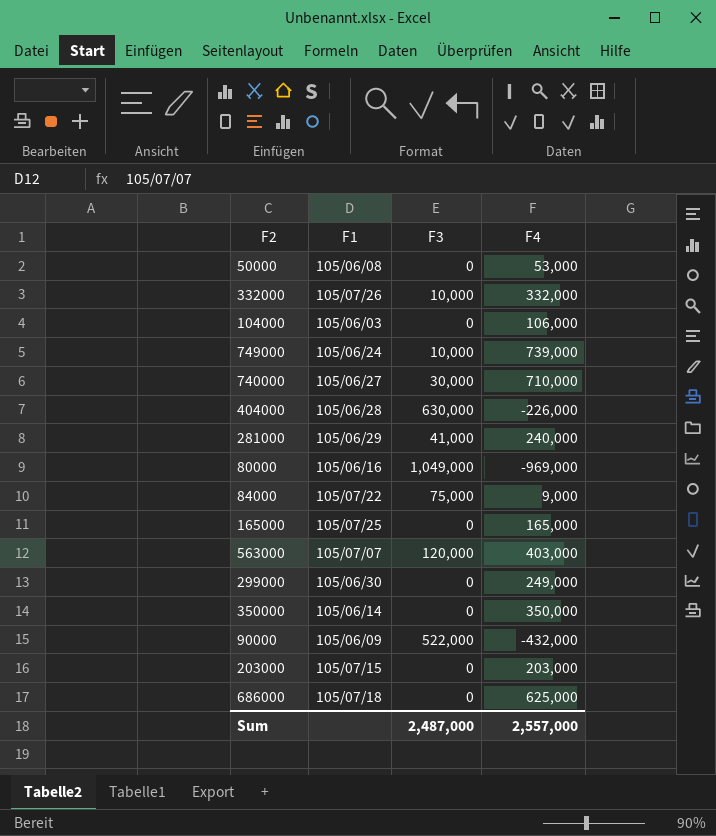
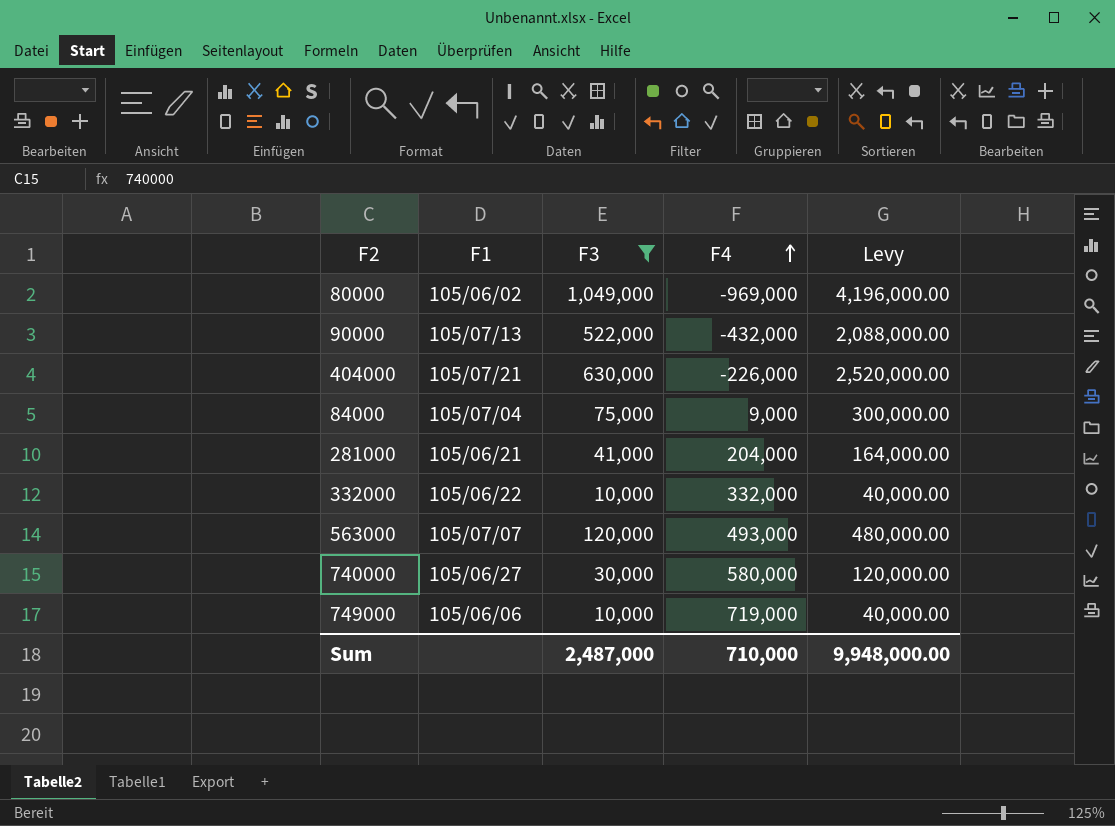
filter: none -> F3 != 0
row order: none -> F4 ascending
column Levy | formula: none -> [F3] * 4
80000 | F1: 105/06/16 -> 105/06/02
90000 | F1: 105/06/09 -> 105/07/13
404000 | F1: 105/06/28 -> 105/07/21
84000 | F1: 105/07/22 -> 105/07/04
281000 | F1: 105/06/29 -> 105/06/21
281000 | F4: 240,000 -> 204,000
332000 | F1: 105/07/26 -> 105/06/22
563000 | F4: 403,000 -> 493,000
740000 | F4: 710,000 -> 580,000
749000 | F1: 105/06/24 -> 105/06/06
749000 | F4: 739,000 -> 719,000
Sum | F4: 2,557,000 -> 710,000

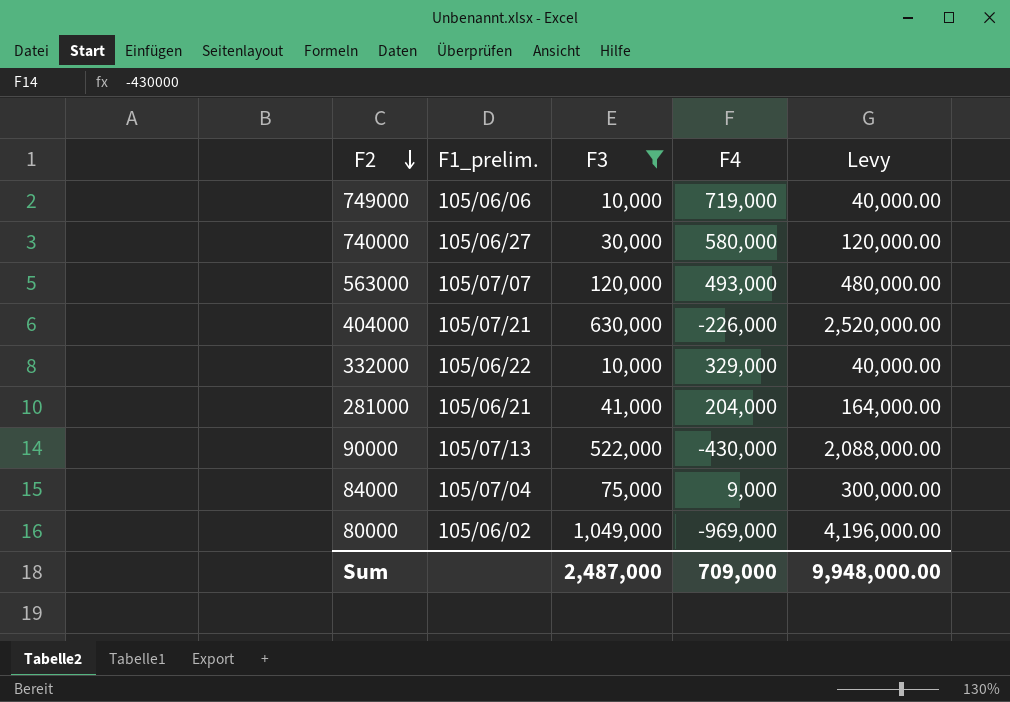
row order: F4 ascending -> F2 descending
column name: F1 -> F1_prelim.
332000 | F4: 332,000 -> 329,000
90000 | F4: -432,000 -> -430,000
Sum | F4: 710,000 -> 709,000

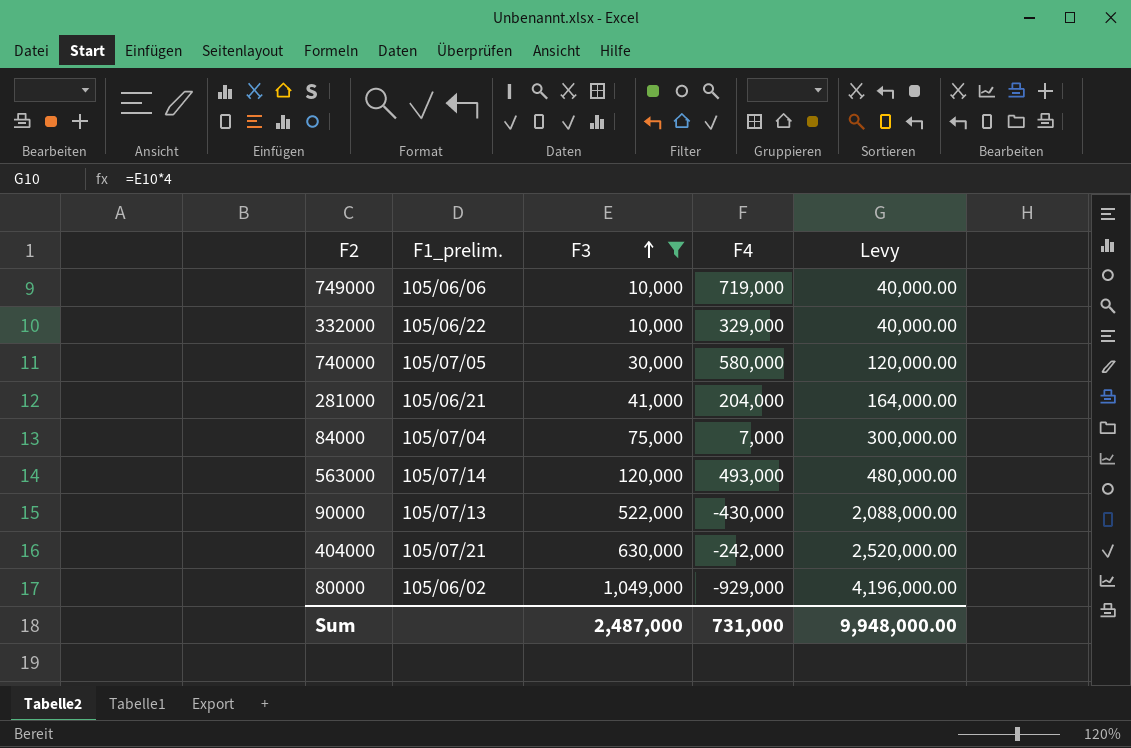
row order: F2 descending -> F3 ascending
740000 | F1_prelim.: 105/06/27 -> 105/07/05
84000 | F4: 9,000 -> 7,000
563000 | F1_prelim.: 105/07/07 -> 105/07/14
404000 | F4: -226,000 -> -242,000
80000 | F4: -969,000 -> -929,000
Sum | F4: 709,000 -> 731,000

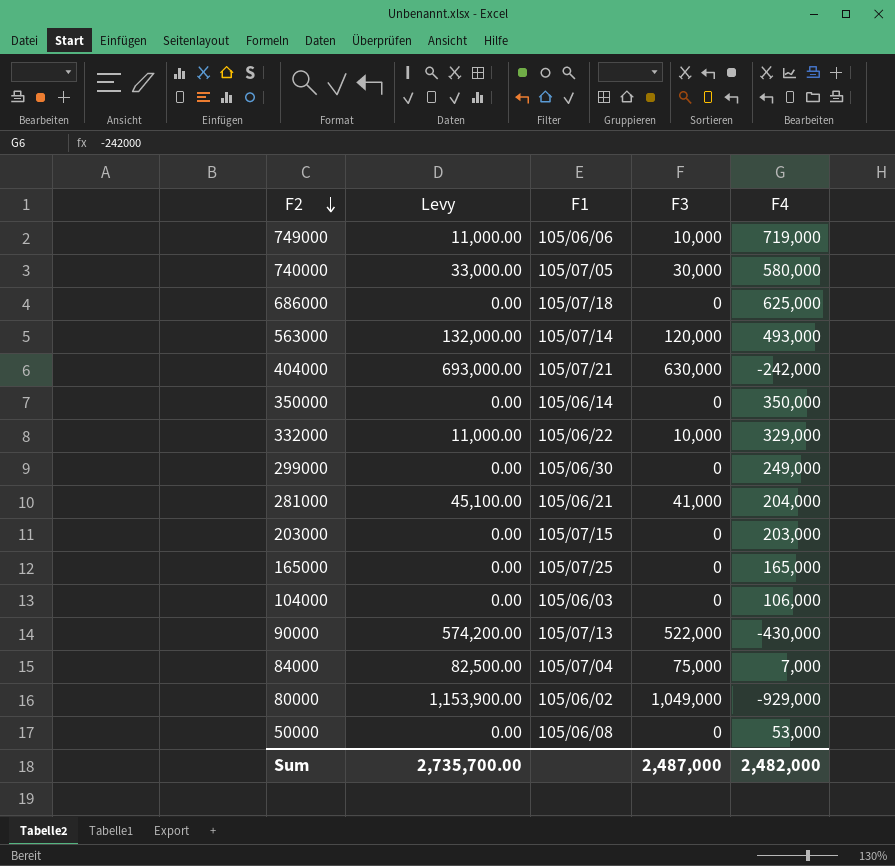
filter: F3 != 0 -> none
row order: F3 ascending -> F2 descending
column Levy | formula: [F3] * 4 -> [F3] * 1.1
column Levy | position: 5 -> 2
column name: F1_prelim. -> F1
Sum | Levy: 9,948,000.00 -> 2,735,700.00
Sum | F4: 731,000 -> 2,482,000

